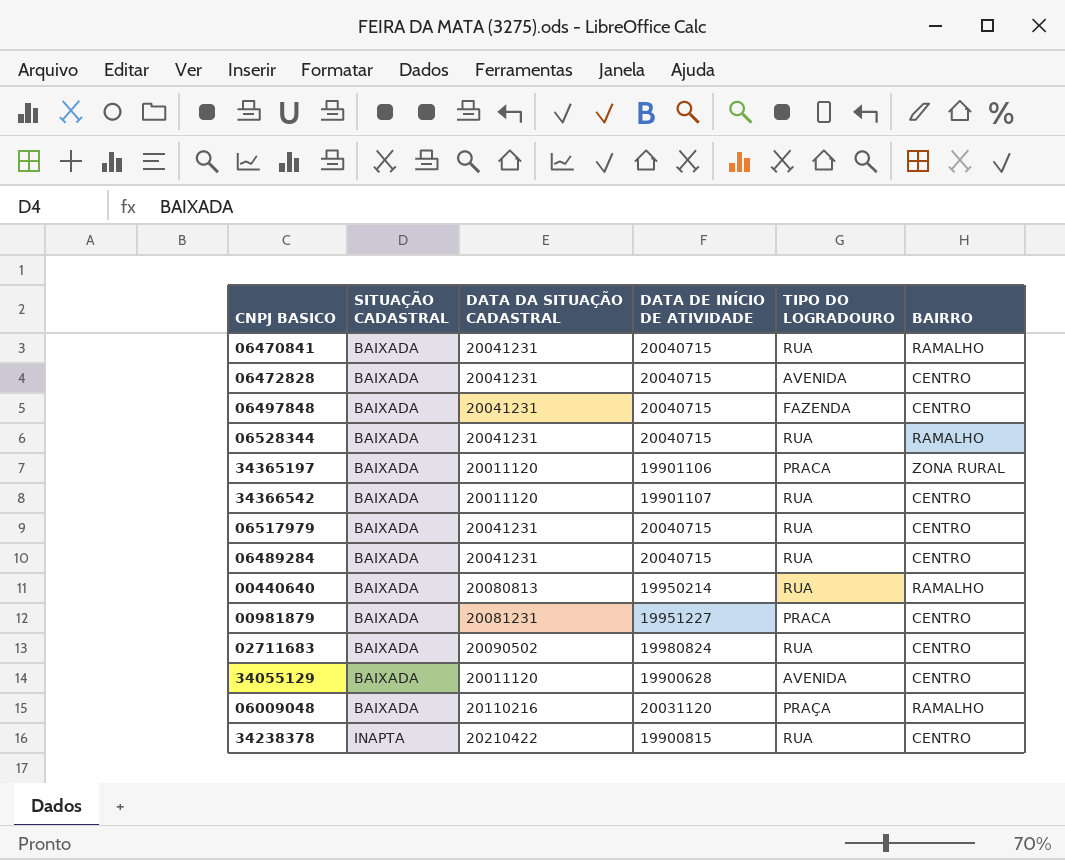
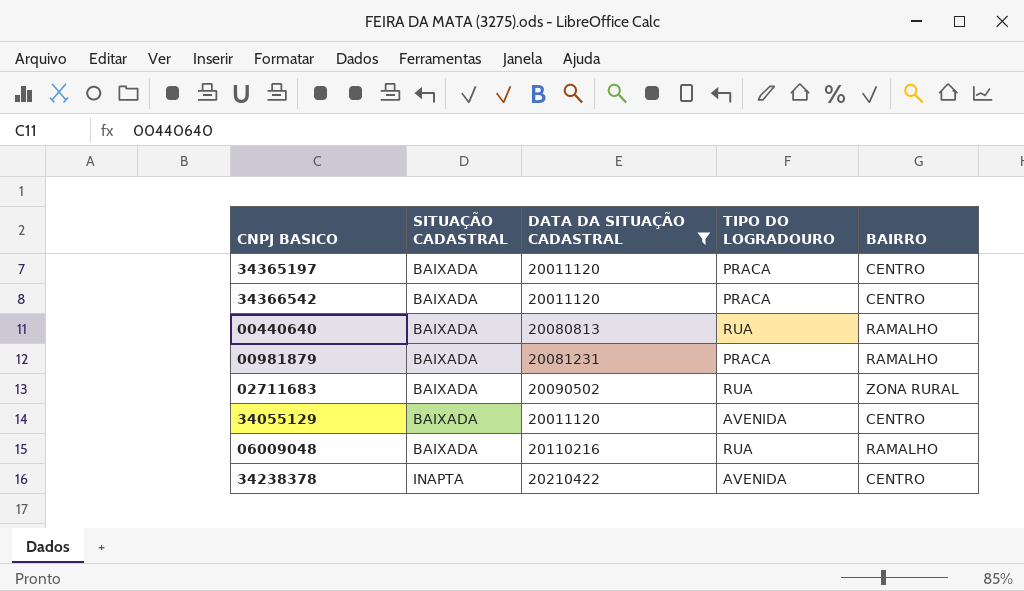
filter: none -> DATA DA SITUAÇÃO CADASTRAL != 20041231
column DATA DE INÍCIO DE ATIVIDADE | position: 4 -> none
34365197 | BAIRRO: ZONA RURAL -> CENTRO
34366542 | TIPO DO LOGRADOURO: RUA -> PRACA
00981879 | BAIRRO: CENTRO -> RAMALHO
02711683 | BAIRRO: CENTRO -> ZONA RURAL
06009048 | TIPO DO LOGRADOURO: PRAÇA -> RUA
34238378 | TIPO DO LOGRADOURO: RUA -> AVENIDA

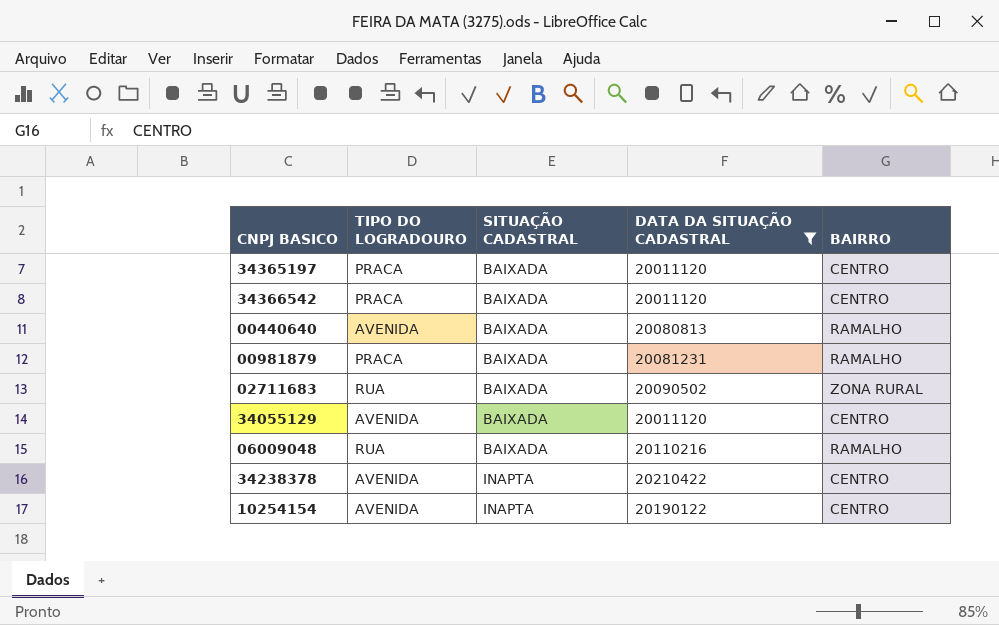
column TIPO DO LOGRADOURO | position: 4 -> 2
00440640 | TIPO DO LOGRADOURO: RUA -> AVENIDA
row 10254154: none -> AVENIDA | INAPTA | 20190122 | CENTRO

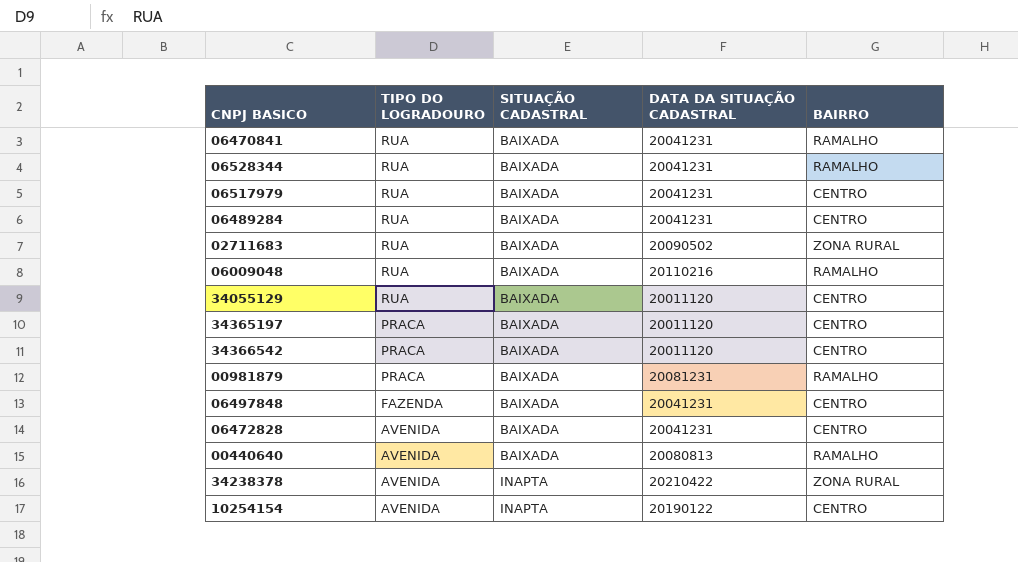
filter: DATA DA SITUAÇÃO CADASTRAL != 20041231 -> none
row order: SITUAÇÃO CADASTRAL ascending -> TIPO DO LOGRADOURO descending
34055129 | TIPO DO LOGRADOURO: AVENIDA -> RUA
34238378 | BAIRRO: CENTRO -> ZONA RURAL

